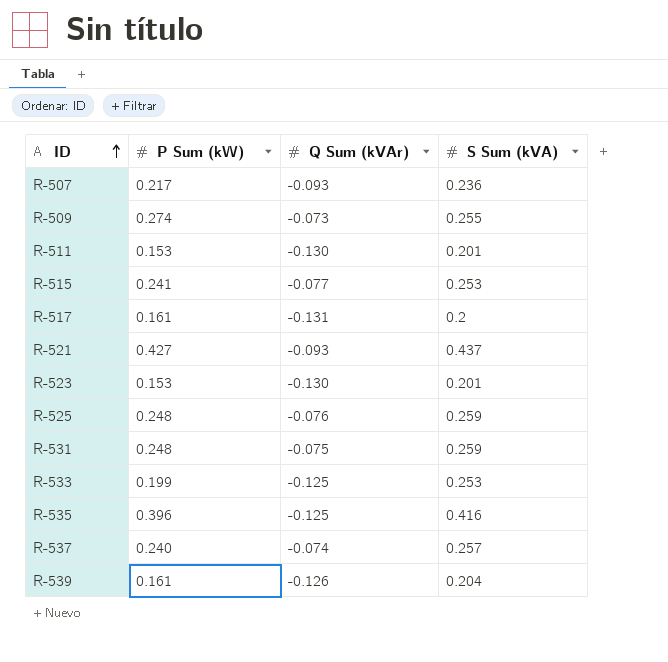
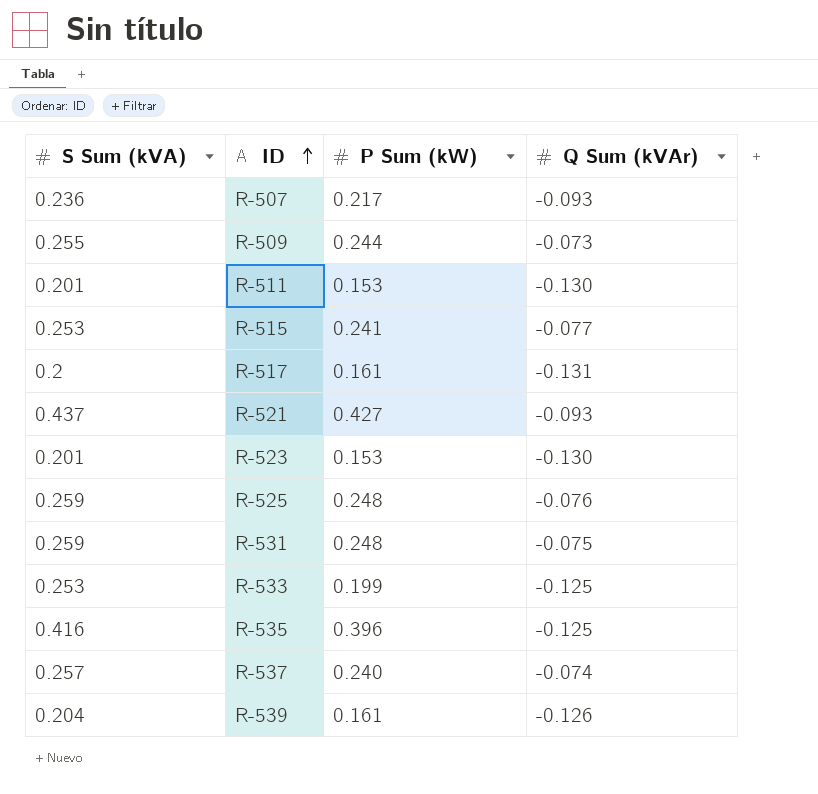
column S Sum (kVA) | position: 4 -> 1
R-509 | P Sum (kW): 0.274 -> 0.244

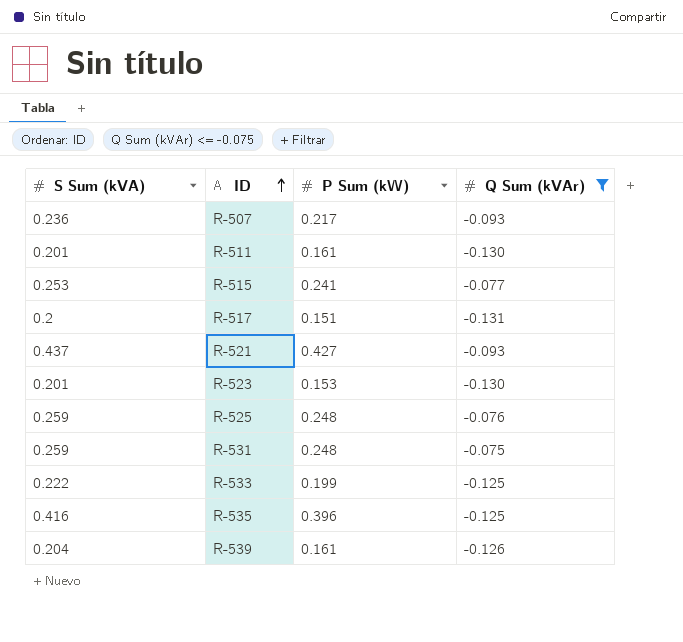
filter: none -> Q Sum (kVAr) <= -0.075
R-511 | P Sum (kW): 0.153 -> 0.161
R-517 | P Sum (kW): 0.161 -> 0.151
R-533 | S Sum (kVA): 0.253 -> 0.222

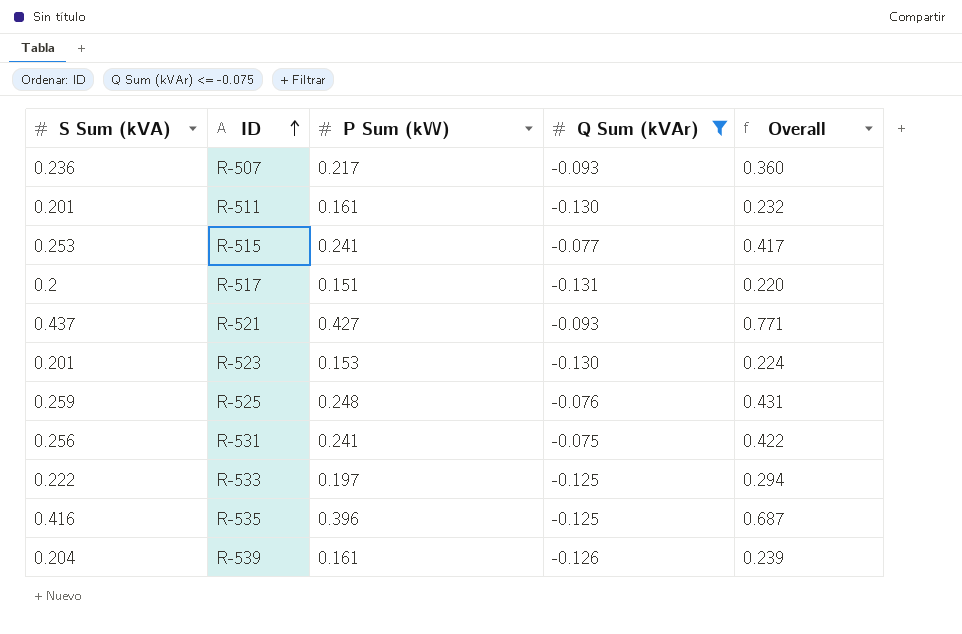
column Overall | formula: none -> [S Sum (kVA)] + [P Sum (kW)] + [Q Sum (kVAr)]
R-531 | S Sum (kVA): 0.259 -> 0.256
R-531 | P Sum (kW): 0.248 -> 0.241
R-533 | P Sum (kW): 0.199 -> 0.197

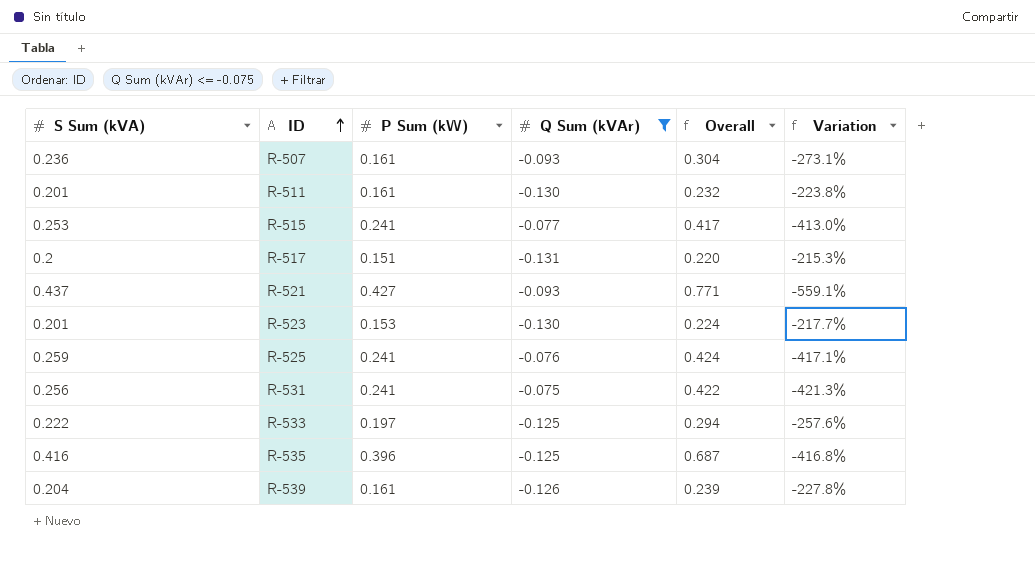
column Variation | formula: none -> ([P Sum (kW)] - [Q Sum (kVAr)]) / [Q Sum (kVAr)]
R-507 | P Sum (kW): 0.217 -> 0.161
R-507 | Overall: 0.360 -> 0.304
R-525 | P Sum (kW): 0.248 -> 0.241
R-525 | Overall: 0.431 -> 0.424

